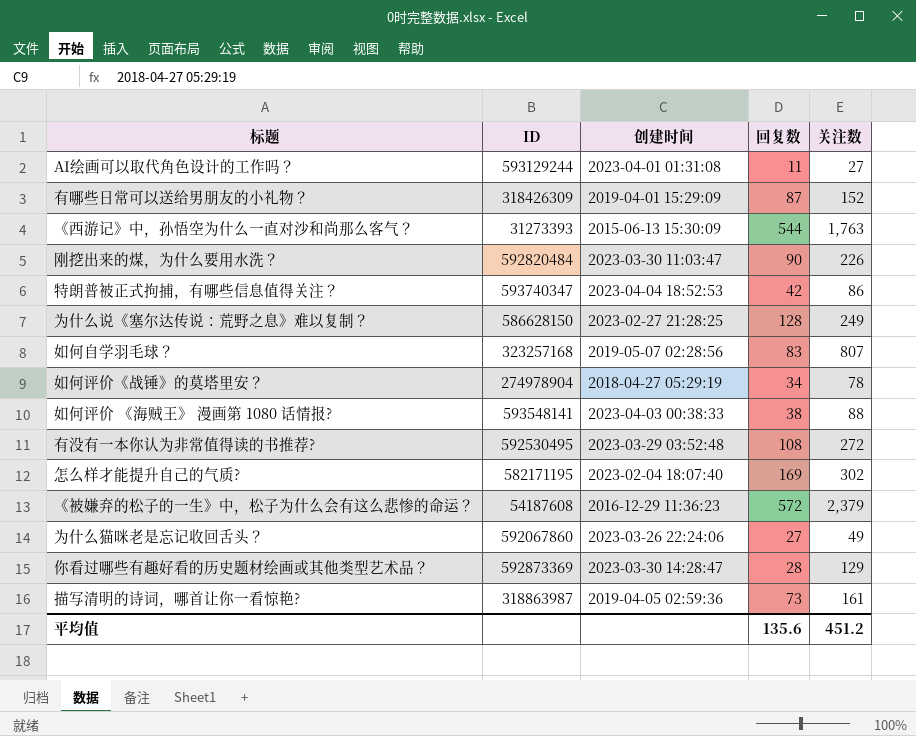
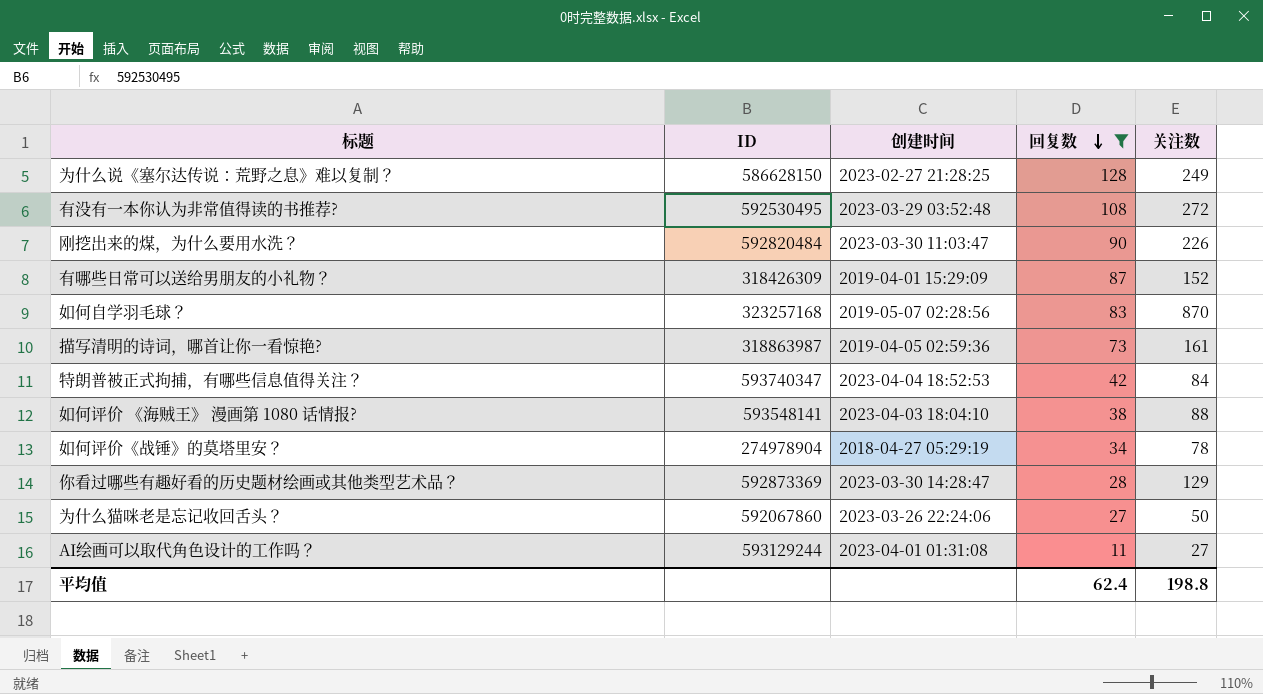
filter: none -> 回复数 <= 128
row order: none -> 回复数 descending
如何自学羽毛球？ | 关注数: 807 -> 870
特朗普被正式拘捕，有哪些信息值得关注？ | 关注数: 86 -> 84
如何评价 《海贼王》 漫画第 1080 话情报? | 创建时间: 2023-04-03 00:38:33 -> 2023-04-03 18:04:10
为什么猫咪老是忘记收回舌头？ | 关注数: 49 -> 50
平均值 | 回复数: 135.6 -> 62.4
平均值 | 关注数: 451.2 -> 198.8

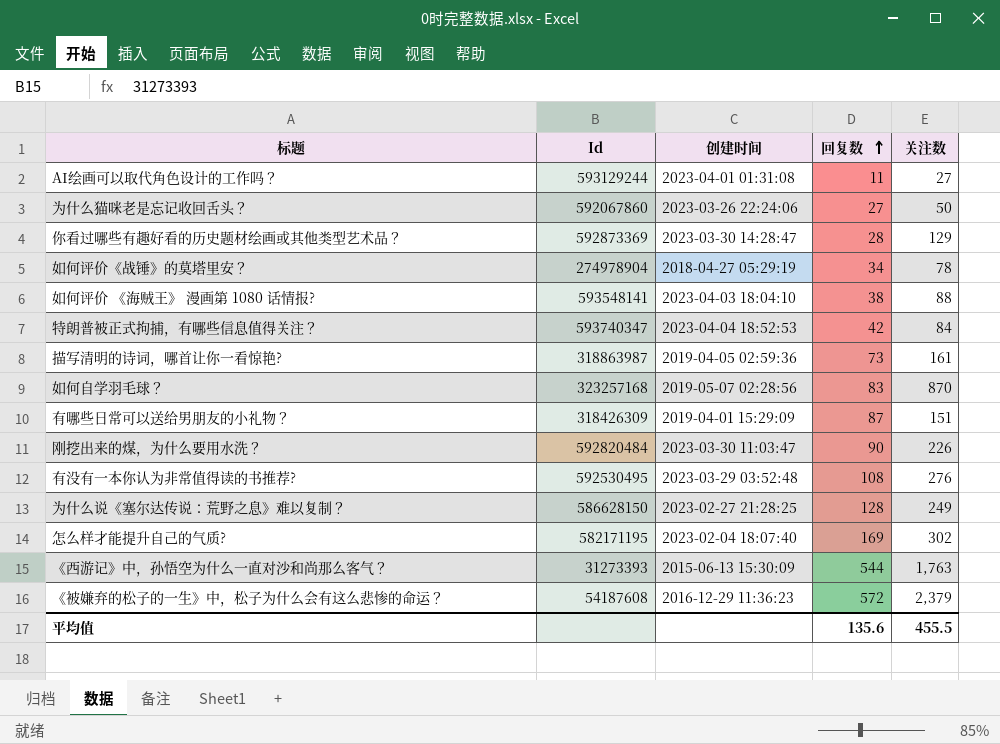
filter: 回复数 <= 128 -> none
row order: 回复数 descending -> 回复数 ascending
column name: ID -> Id
有哪些日常可以送给男朋友的小礼物？ | 关注数: 152 -> 151
有没有一本你认为非常值得读的书推荐? | 关注数: 272 -> 276
平均值 | 回复数: 62.4 -> 135.6
平均值 | 关注数: 198.8 -> 455.5

